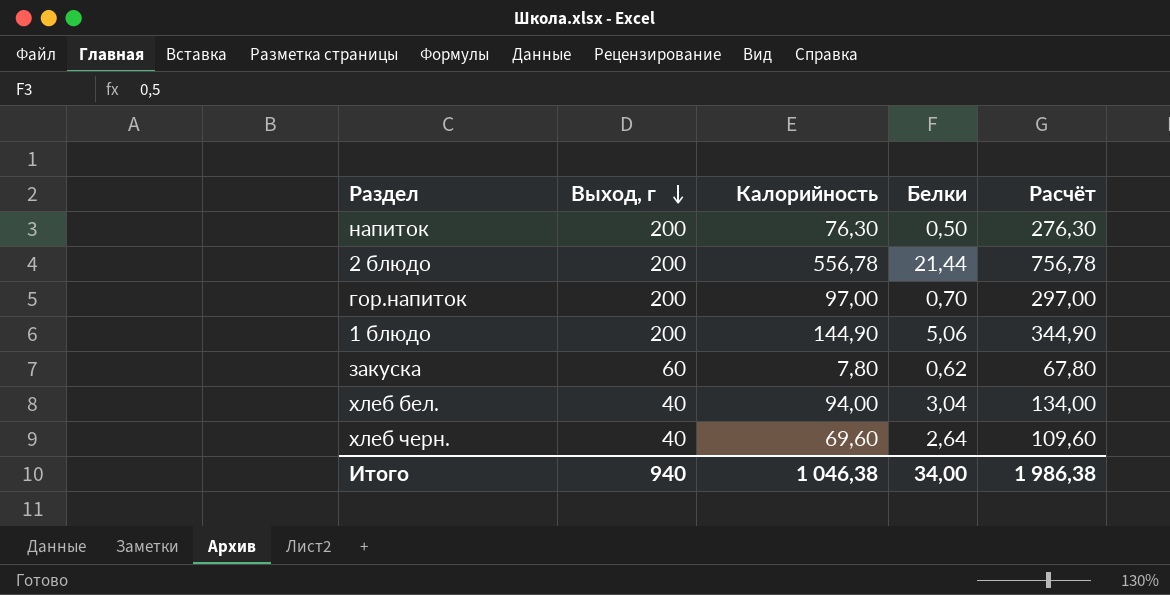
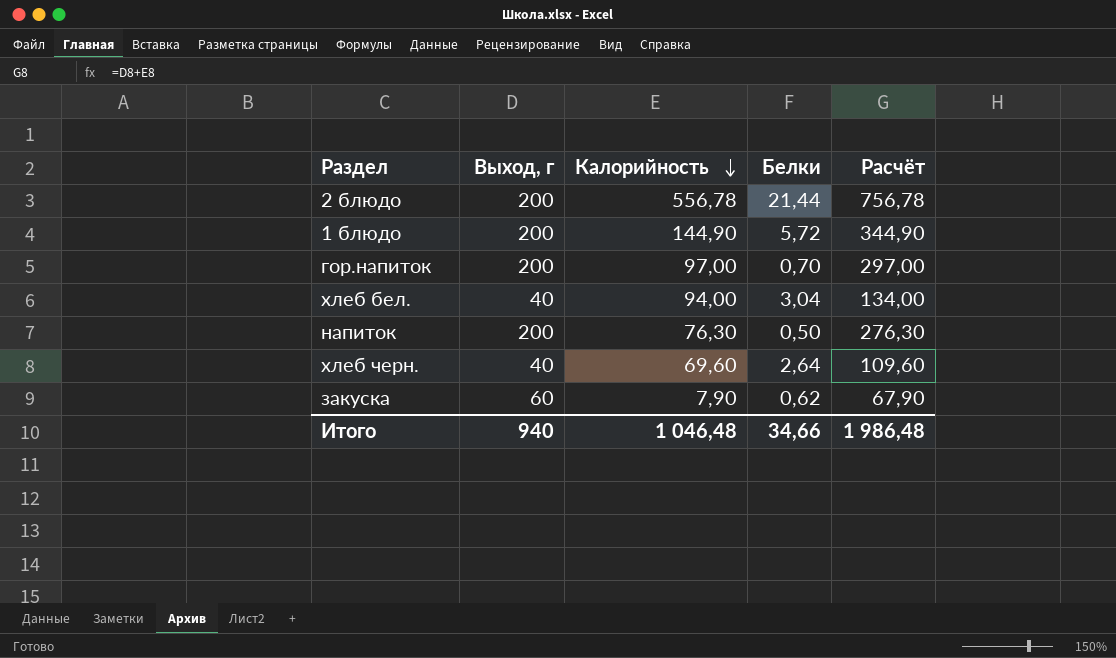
row order: Выход, г descending -> Калорийность descending
1 блюдо | Белки: 5,06 -> 5,72
закуска | Калорийность: 7,80 -> 7,90
закуска | Расчёт: 67,80 -> 67,90
Итого | Калорийность: 1 046,38 -> 1 046,48
Итого | Белки: 34,00 -> 34,66
Итого | Расчёт: 1 986,38 -> 1 986,48

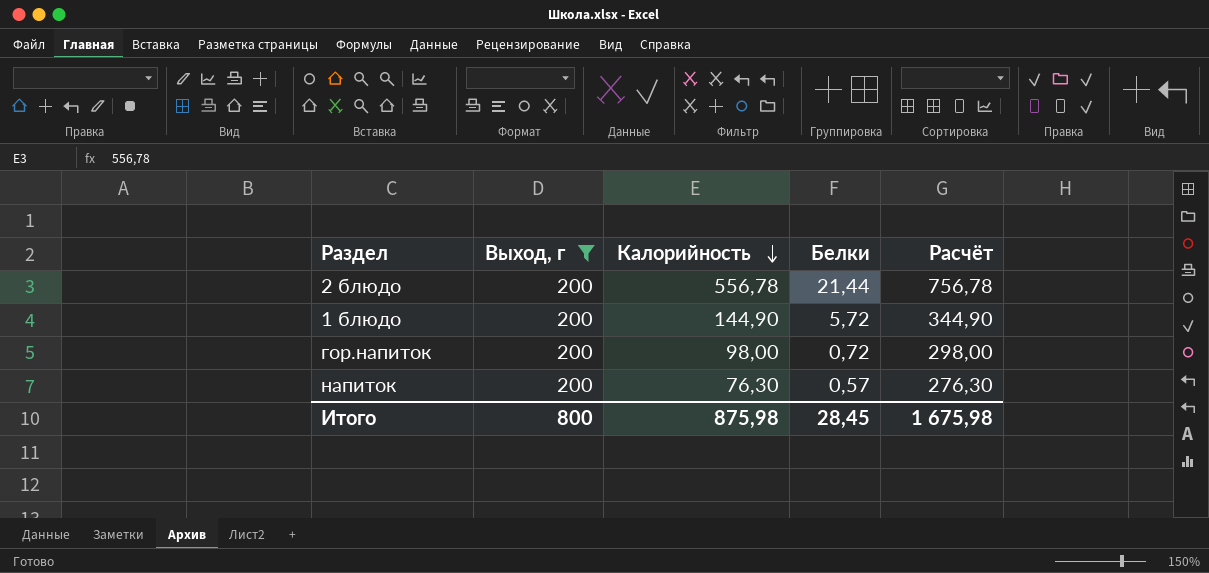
filter: none -> Выход, г = 200
гор.напиток | Калорийность: 97,00 -> 98,00
гор.напиток | Белки: 0,70 -> 0,72
гор.напиток | Расчёт: 297,00 -> 298,00
напиток | Белки: 0,50 -> 0,57
Итого | Выход, г: 940 -> 800
Итого | Калорийность: 1 046,48 -> 875,98
Итого | Белки: 34,66 -> 28,45
Итого | Расчёт: 1 986,48 -> 1 675,98

